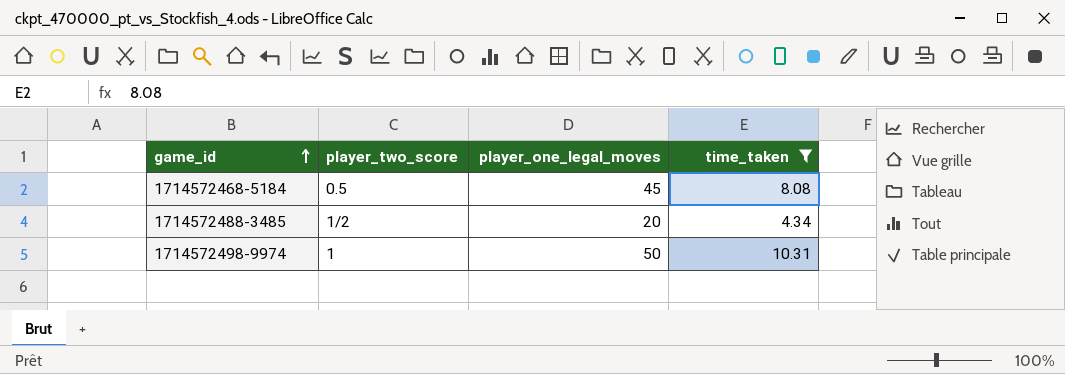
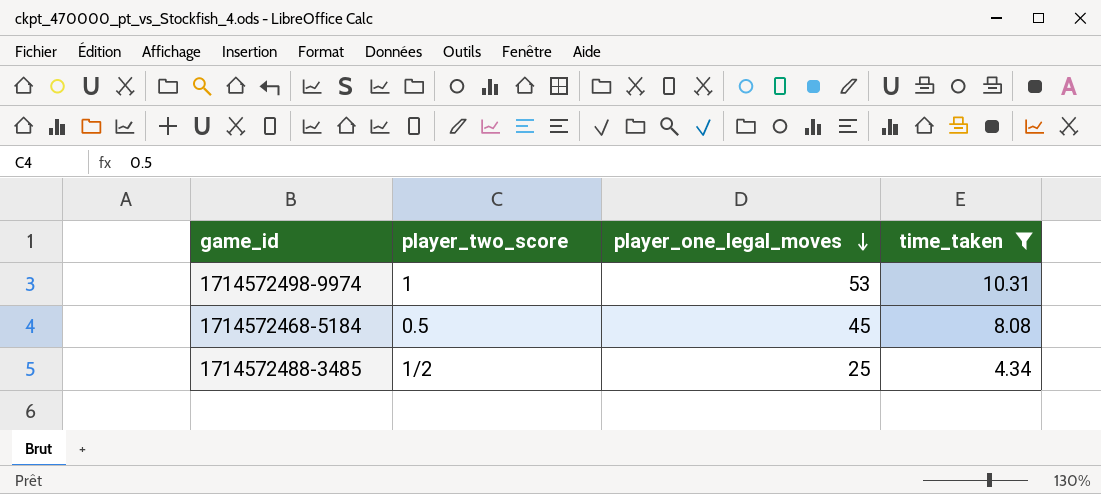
row order: game_id ascending -> player_one_legal_moves descending
1714572498-9974 | player_one_legal_moves: 50 -> 53
1714572488-3485 | player_one_legal_moves: 20 -> 25

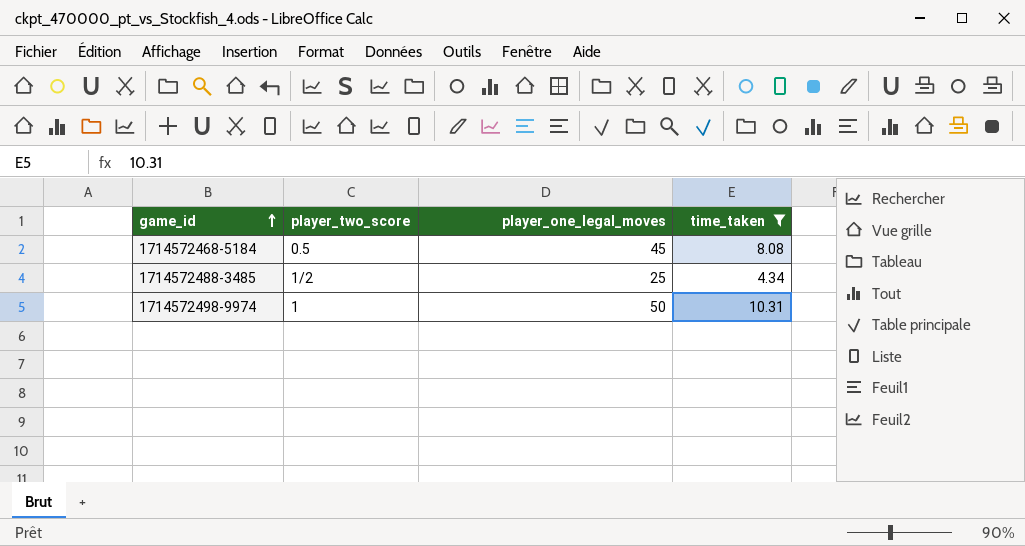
row order: player_one_legal_moves descending -> game_id ascending
1714572498-9974 | player_one_legal_moves: 53 -> 50

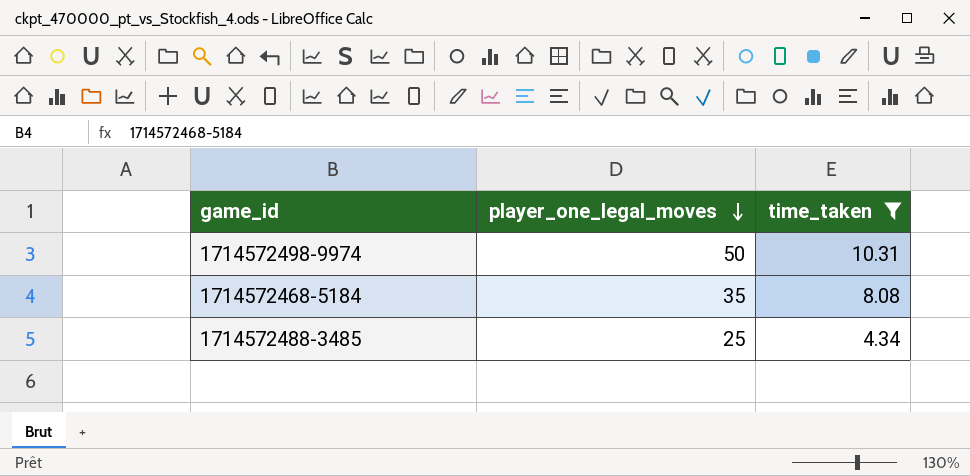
row order: game_id ascending -> player_one_legal_moves descending
column player_two_score | position: 2 -> none
1714572468-5184 | player_one_legal_moves: 45 -> 35

